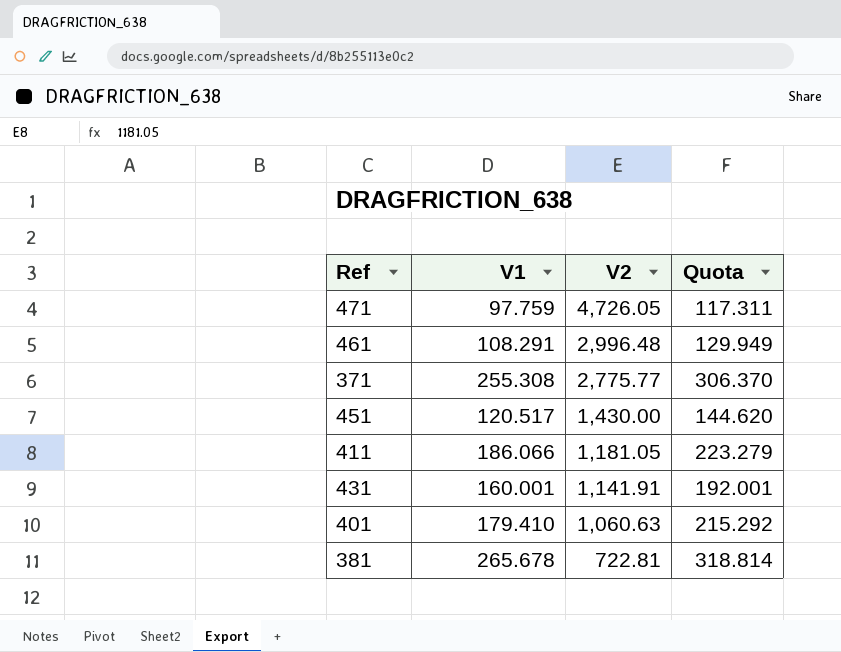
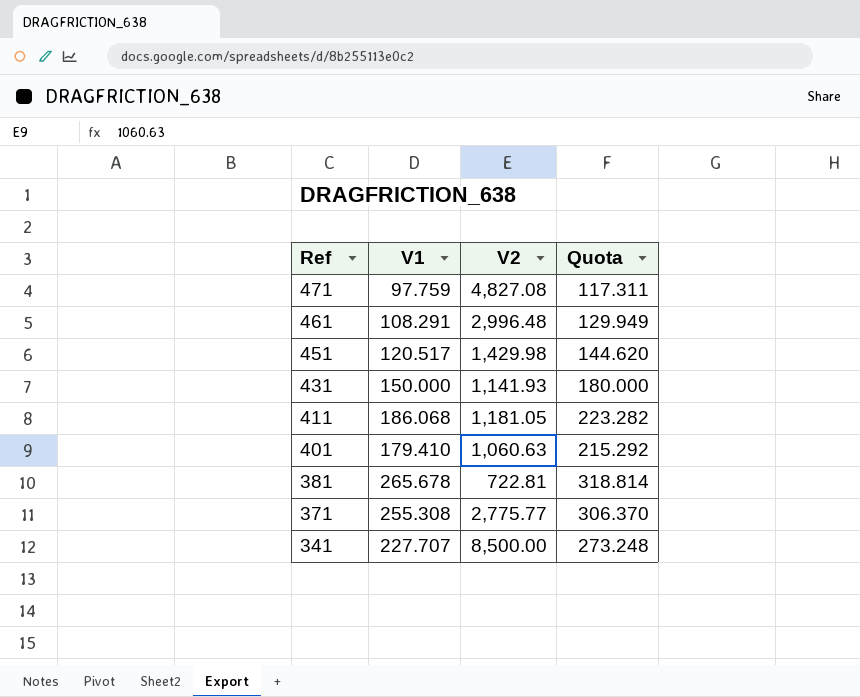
row order: V2 descending -> Ref descending
471 | V2: 4,726.05 -> 4,827.08
451 | V2: 1,430.00 -> 1,429.98
431 | V1: 160.001 -> 150.000
431 | V2: 1,141.91 -> 1,141.93
431 | Quota: 192.001 -> 180.000
411 | V1: 186.066 -> 186.068
411 | Quota: 223.279 -> 223.282
row 341: none -> 227.707 | 8,500.00 | 273.248

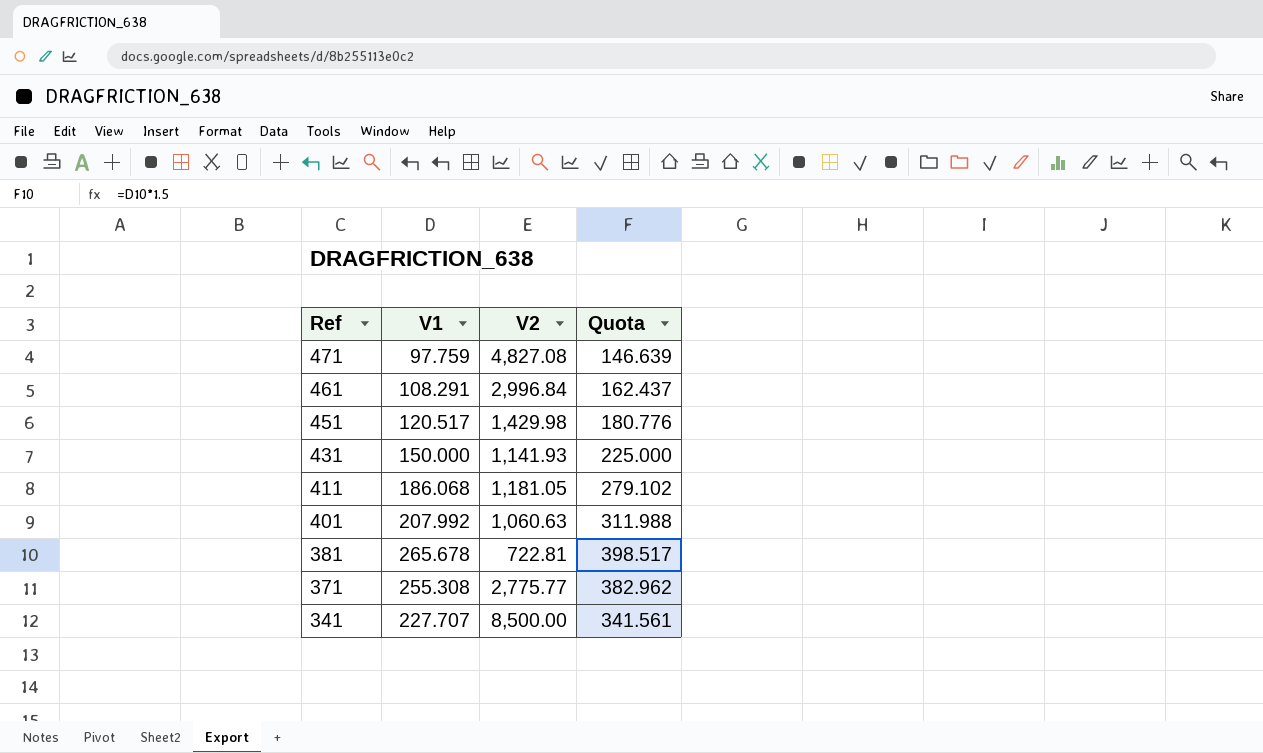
column Quota | formula: [V1] * 1.2 -> [V1] * 1.5
461 | V2: 2,996.48 -> 2,996.84
401 | V1: 179.410 -> 207.992

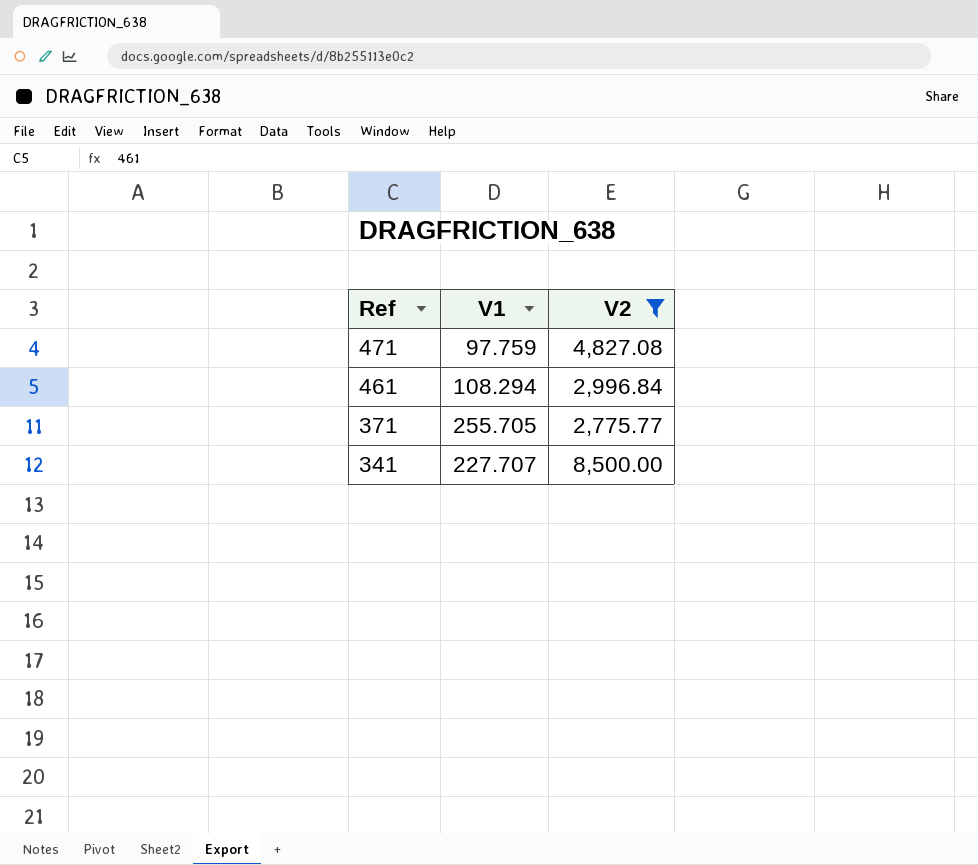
filter: none -> V2 >= 2,775.77
column Quota | formula: [V1] * 1.5 -> none
461 | V1: 108.291 -> 108.294
371 | V1: 255.308 -> 255.705

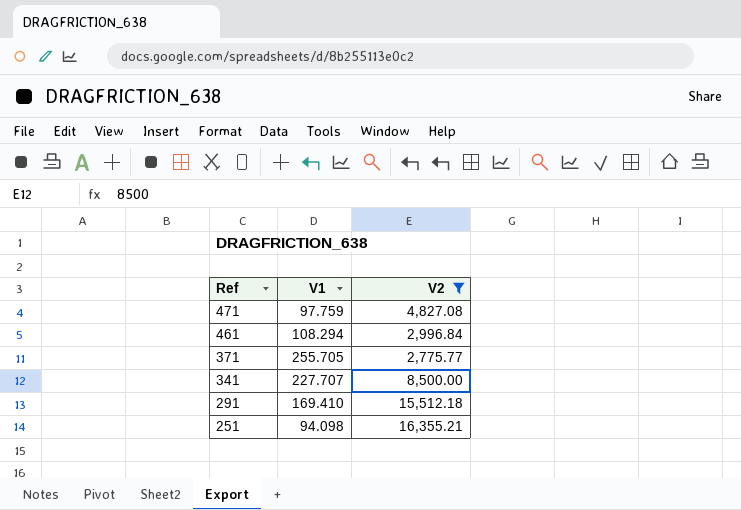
row 291: none -> 169.410 | 15,512.18
row 251: none -> 94.098 | 16,355.21

